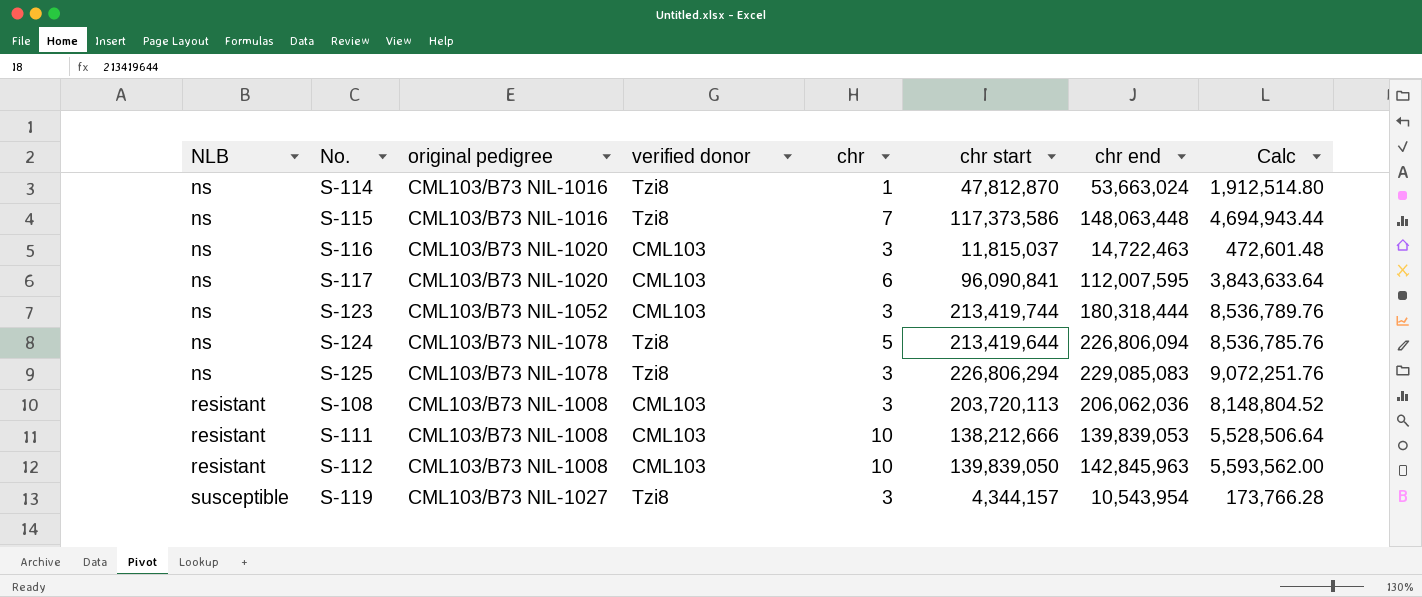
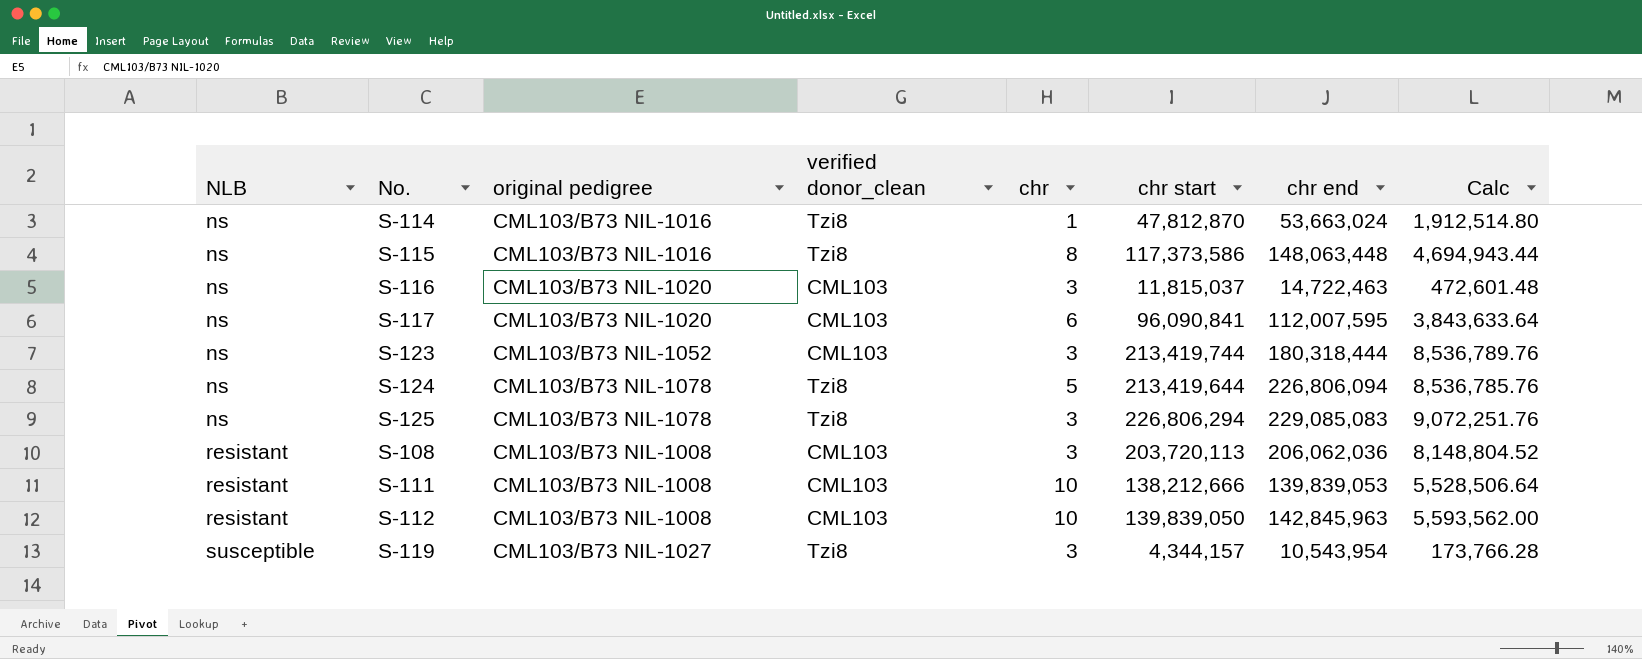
column name: verified donor -> verified donor_clean
S-115 | chr: 7 -> 8

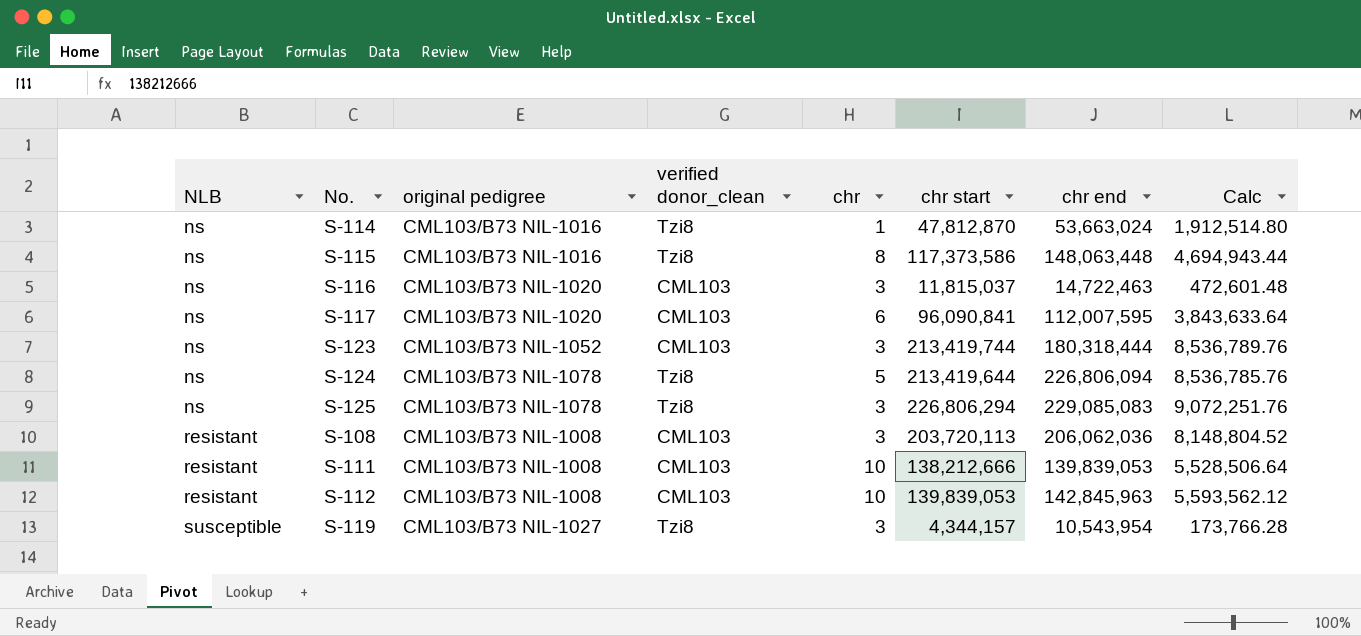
S-112 | chr start: 139,839,050 -> 139,839,053
S-112 | Calc: 5,593,562.00 -> 5,593,562.12

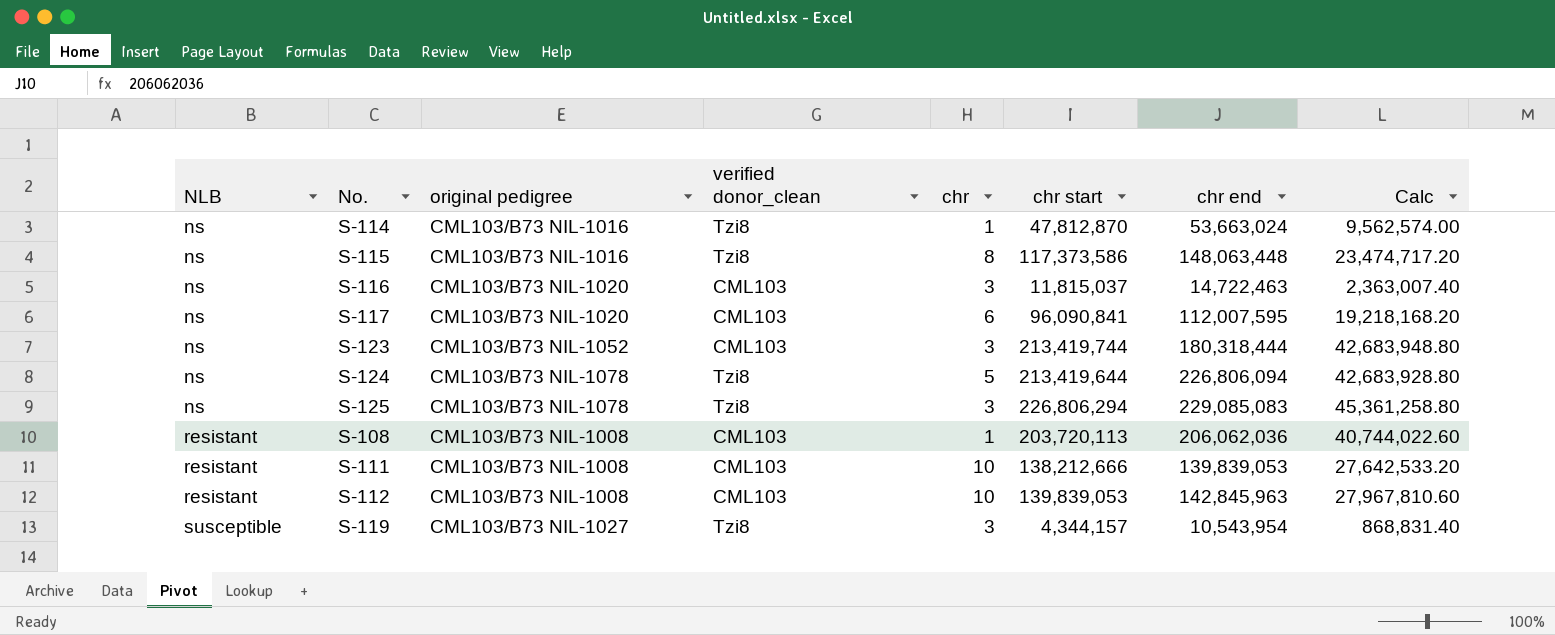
column Calc | formula: [chr start] * 0.04 -> [chr start] * 0.2
S-108 | chr: 3 -> 1

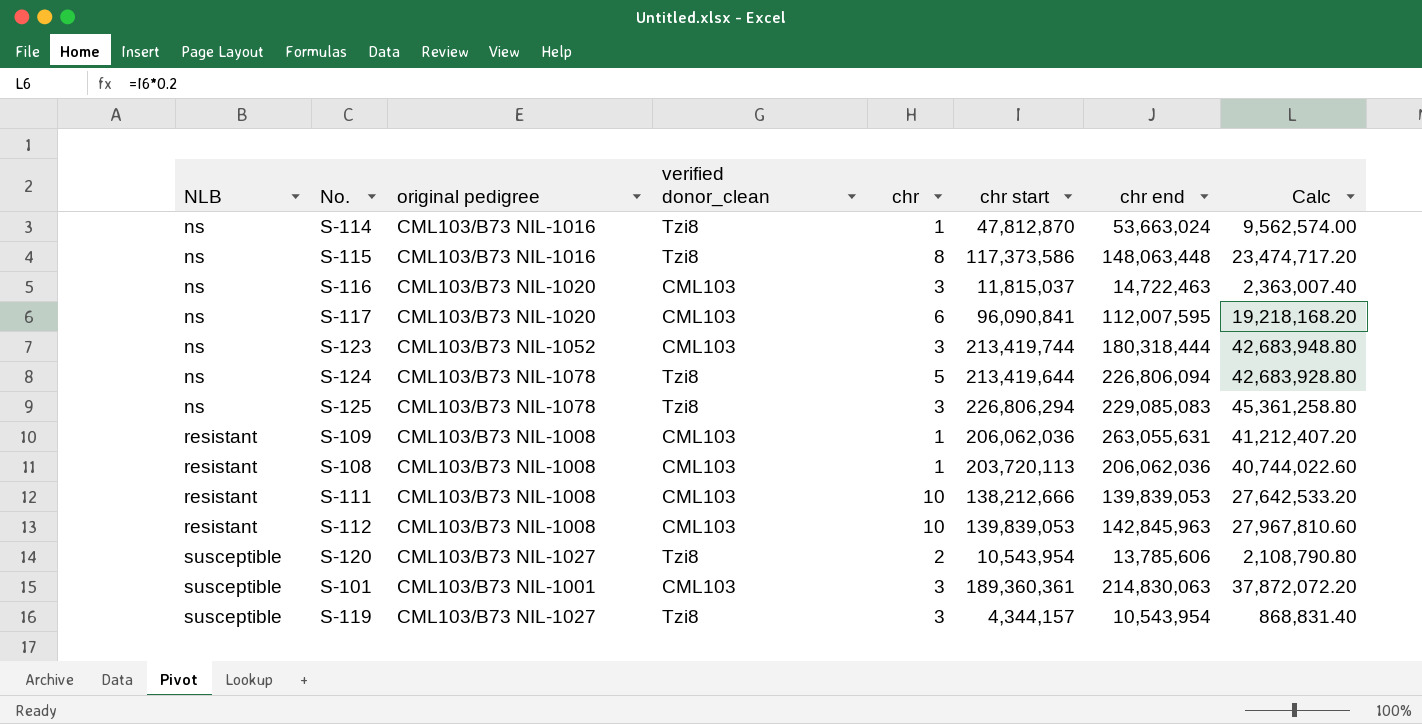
row S-109: none -> resistant | CML103/B73 NIL-1008 | CML103 | 1 | 206,062,036 | 263,055,631 | 41,212,407.20
row S-120: none -> susceptible | CML103/B73 NIL-1027 | Tzi8 | 2 | 10,543,954 | 13,785,606 | 2,108,790.80
row S-101: none -> susceptible | CML103/B73 NIL-1001 | CML103 | 3 | 189,360,361 | 214,830,063 | 37,872,072.20

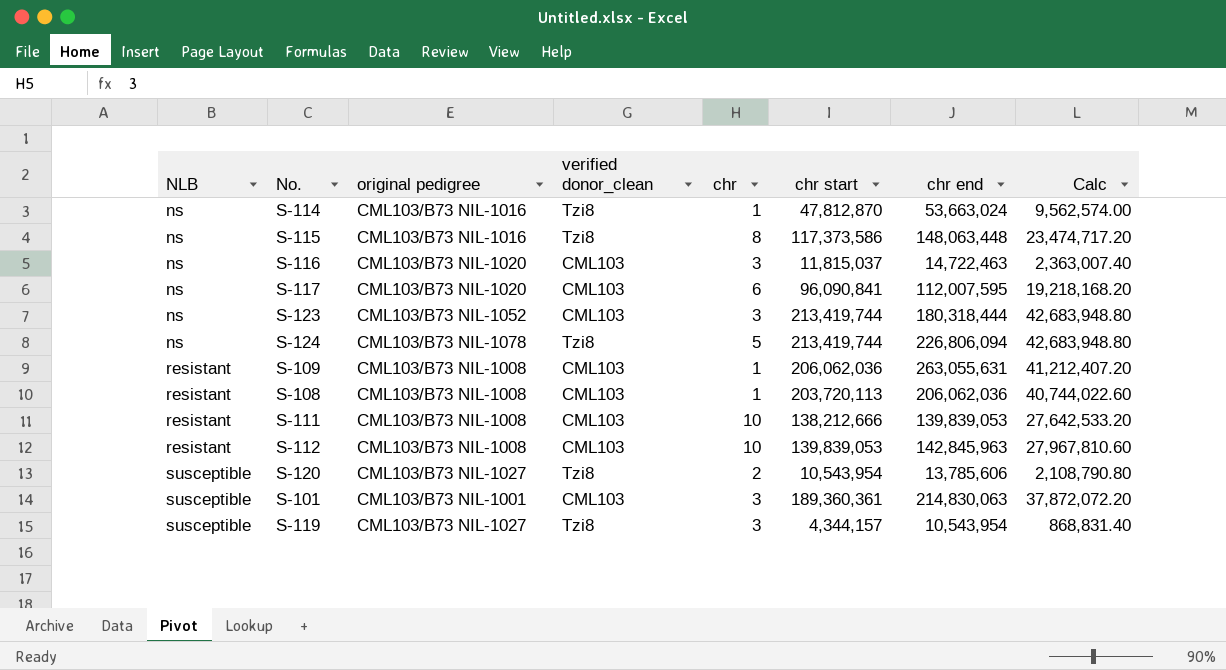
row S-125: ns | CML103/B73 NIL-1078 | Tzi8 | 3 | 226,806,294 | 229,085,083 | 45,361,258.80 -> none
S-124 | chr start: 213,419,644 -> 213,419,744
S-124 | Calc: 42,683,928.80 -> 42,683,948.80

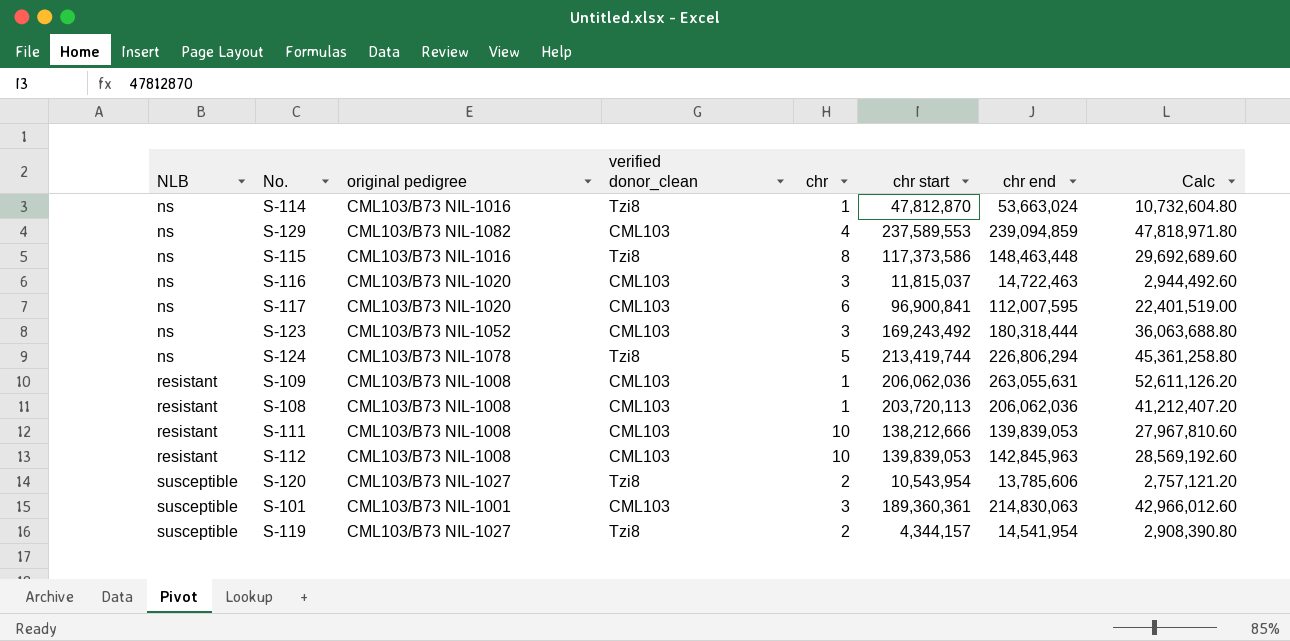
column Calc | formula: [chr start] * 0.2 -> [chr end] * 0.2
row S-129: none -> ns | CML103/B73 NIL-1082 | CML103 | 4 | 237,589,553 | 239,094,859 | 47,818,971.80
S-115 | chr end: 148,063,448 -> 148,463,448
S-117 | chr start: 96,090,841 -> 96,900,841
S-123 | chr start: 213,419,744 -> 169,243,492
S-124 | chr end: 226,806,094 -> 226,806,294
S-119 | chr: 3 -> 2
S-119 | chr end: 10,543,954 -> 14,541,954

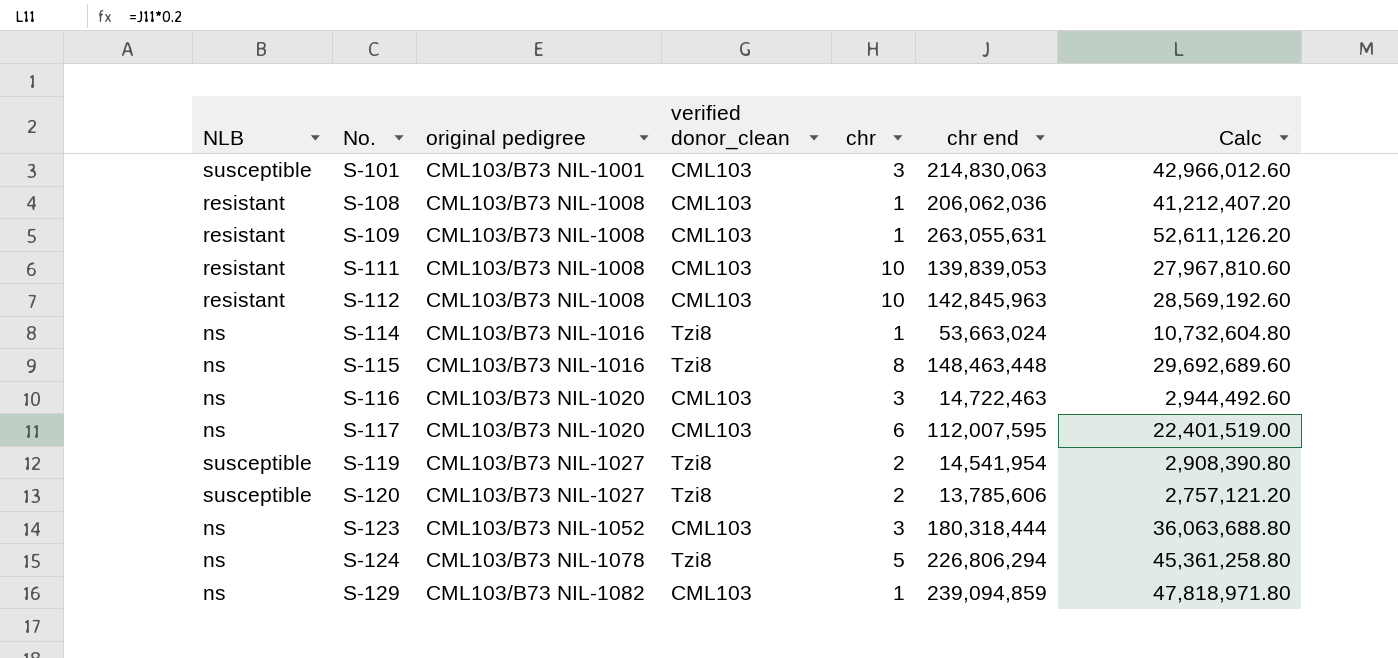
row order: NLB ascending -> No. ascending
column chr start | position: 6 -> none
S-129 | chr: 4 -> 1

